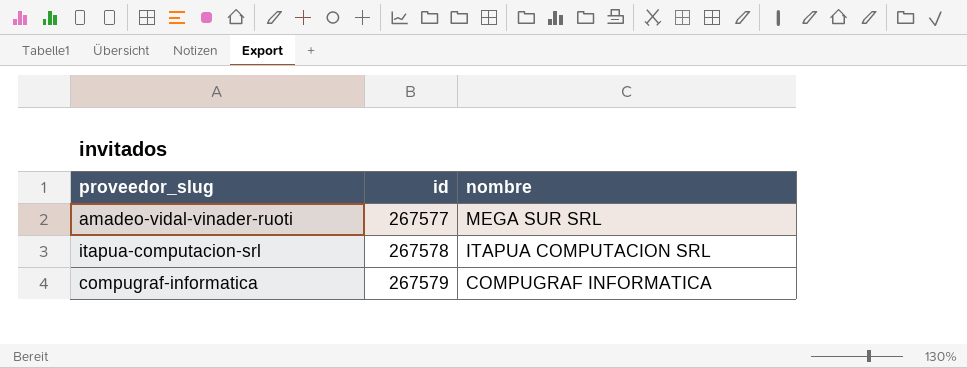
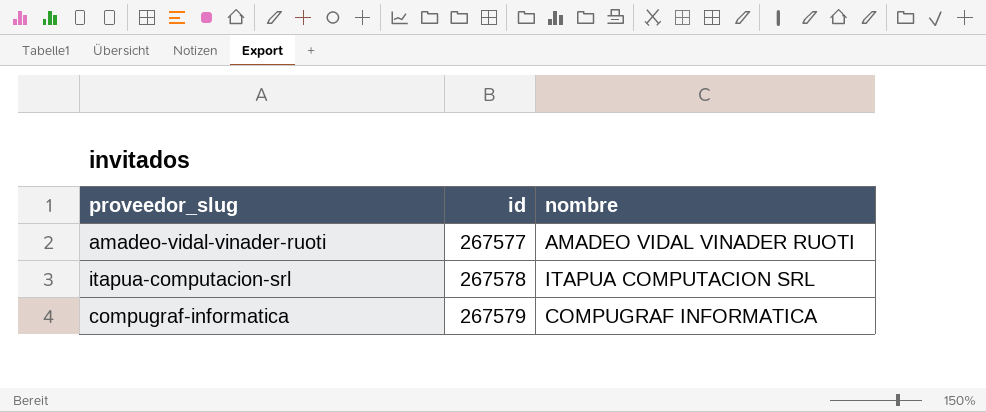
amadeo-vidal-vinader-ruoti | nombre: MEGA SUR SRL -> AMADEO VIDAL VINADER RUOTI

